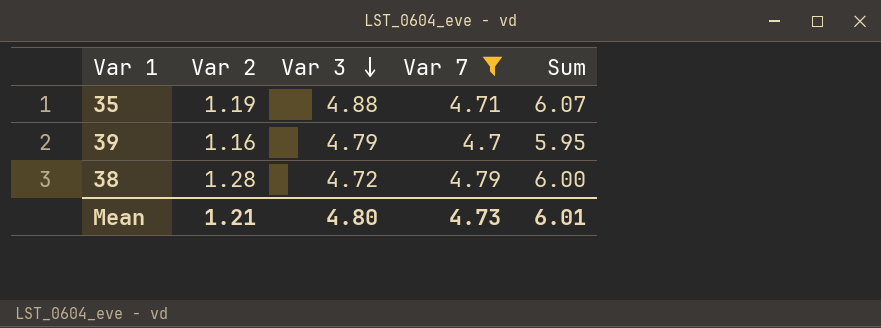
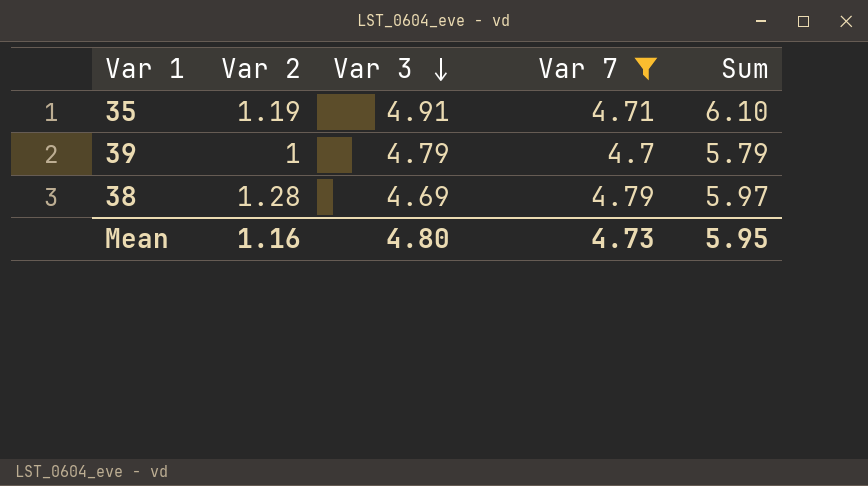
35 | Var 3: 4.88 -> 4.91
35 | Sum: 6.07 -> 6.10
39 | Var 2: 1.16 -> 1
39 | Sum: 5.95 -> 5.79
38 | Var 3: 4.72 -> 4.69
38 | Sum: 6.00 -> 5.97
Mean | Var 2: 1.21 -> 1.16
Mean | Sum: 6.01 -> 5.95

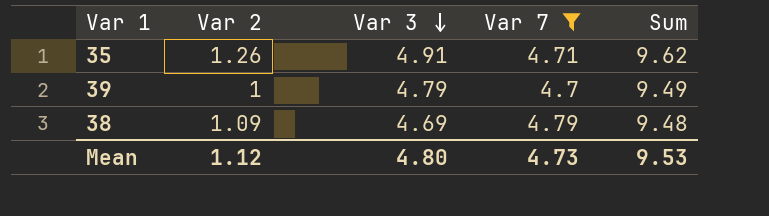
column Sum | formula: [Var 2] + [Var 3] -> [Var 3] + [Var 7]
35 | Var 2: 1.19 -> 1.26
38 | Var 2: 1.28 -> 1.09
Mean | Var 2: 1.16 -> 1.12
Mean | Sum: 5.95 -> 9.53

